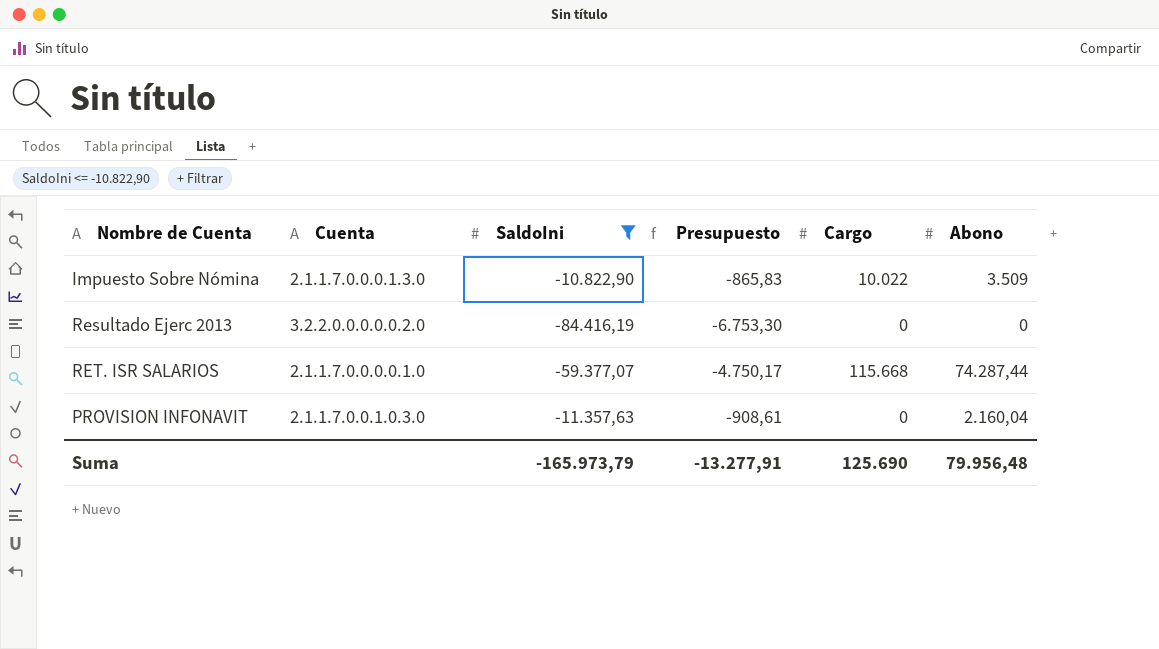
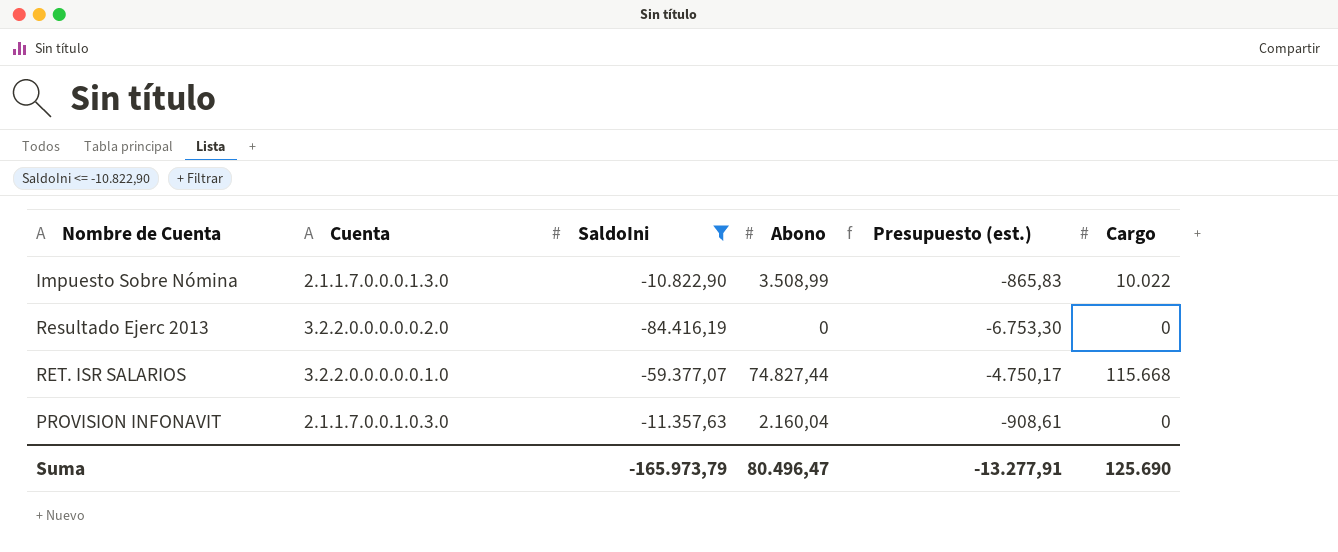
column Abono | position: 6 -> 4
column name: Presupuesto -> Presupuesto (est.)
Impuesto Sobre Nómina | Abono: 3.509 -> 3.508,99
RET. ISR SALARIOS | Cuenta: 2.1.1.7.0.0.0.0.1.0 -> 3.2.2.0.0.0.0.0.1.0
RET. ISR SALARIOS | Abono: 74.287,44 -> 74.827,44
Suma | Abono: 79.956,48 -> 80.496,47

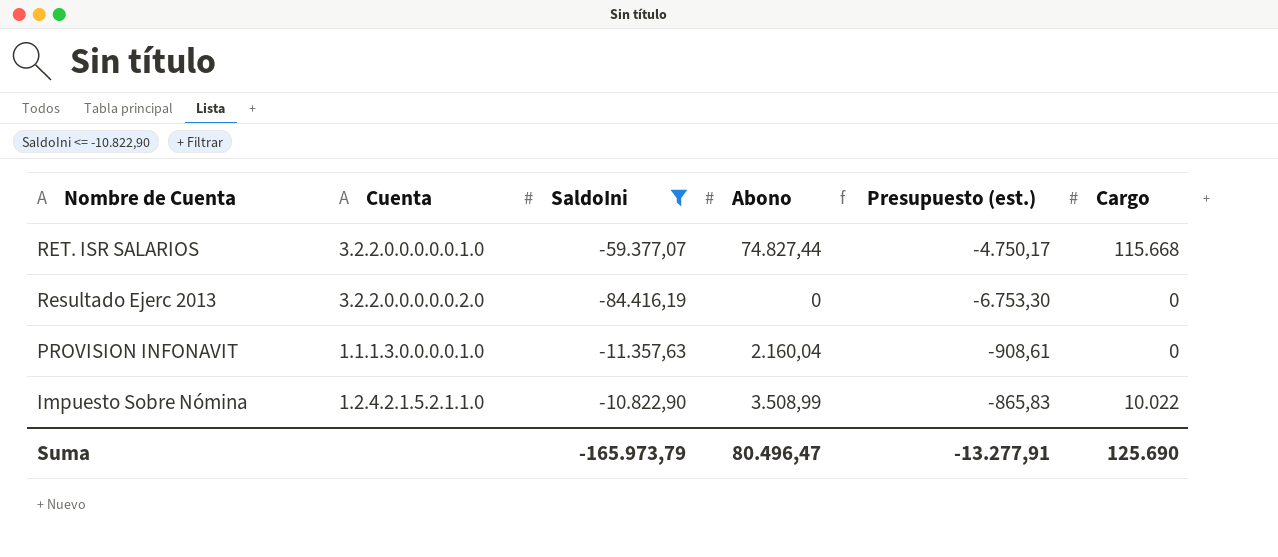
row order: none -> Nombre de Cuenta descending
PROVISION INFONAVIT | Cuenta: 2.1.1.7.0.0.1.0.3.0 -> 1.1.1.3.0.0.0.0.1.0
Impuesto Sobre Nómina | Cuenta: 2.1.1.7.0.0.0.1.3.0 -> 1.2.4.2.1.5.2.1.1.0

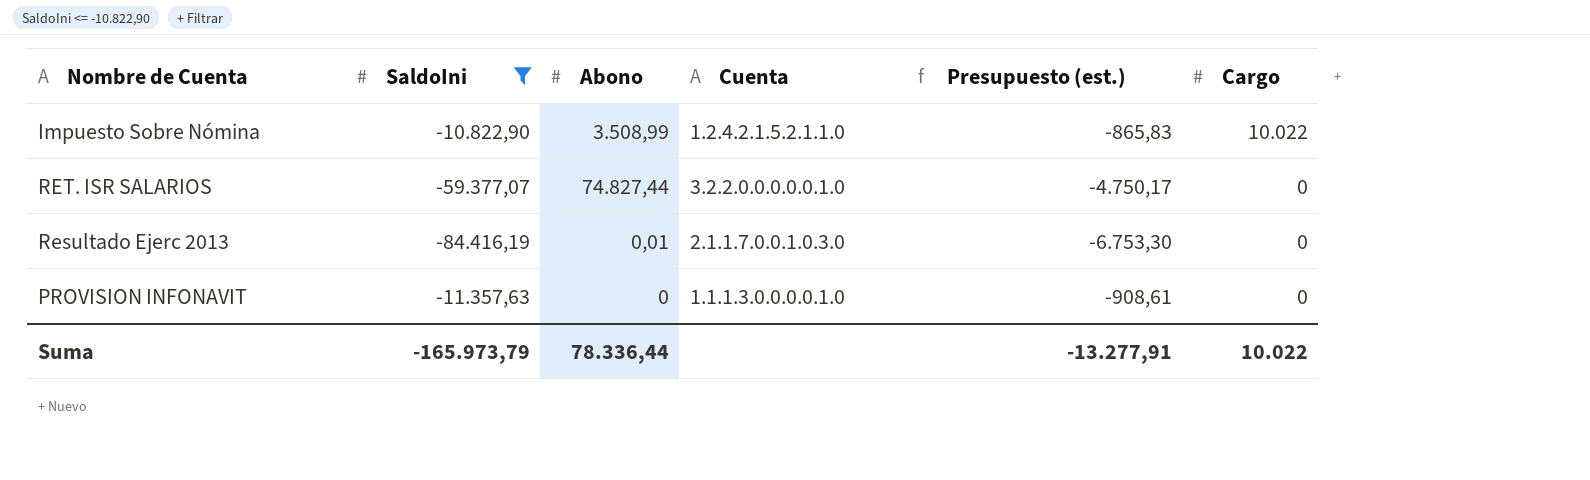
row order: Nombre de Cuenta descending -> Cargo descending
column Cuenta | position: 2 -> 4
RET. ISR SALARIOS | Cargo: 115.668 -> 0
Resultado Ejerc 2013 | Abono: 0 -> 0,01
Resultado Ejerc 2013 | Cuenta: 3.2.2.0.0.0.0.0.2.0 -> 2.1.1.7.0.0.1.0.3.0
PROVISION INFONAVIT | Abono: 2.160,04 -> 0
Suma | Abono: 80.496,47 -> 78.336,44
Suma | Cargo: 125.690 -> 10.022

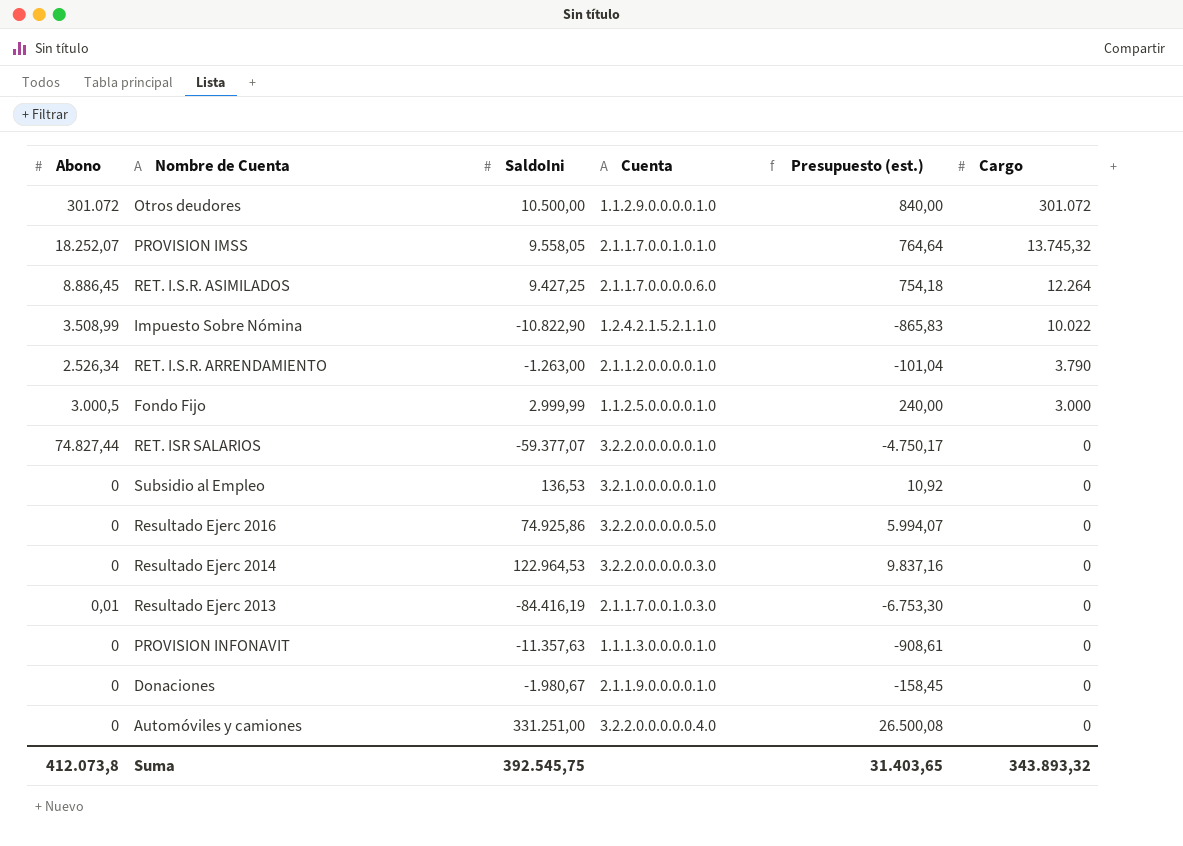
filter: SaldoIni <= -10.822,90 -> none
column Abono | position: 3 -> 1
Suma | Abono: 78.336,44 -> 412.073,8
Suma | SaldoIni: -165.973,79 -> 392.545,75
Suma | Presupuesto (est.): -13.277,91 -> 31.403,65
Suma | Cargo: 10.022 -> 343.893,32

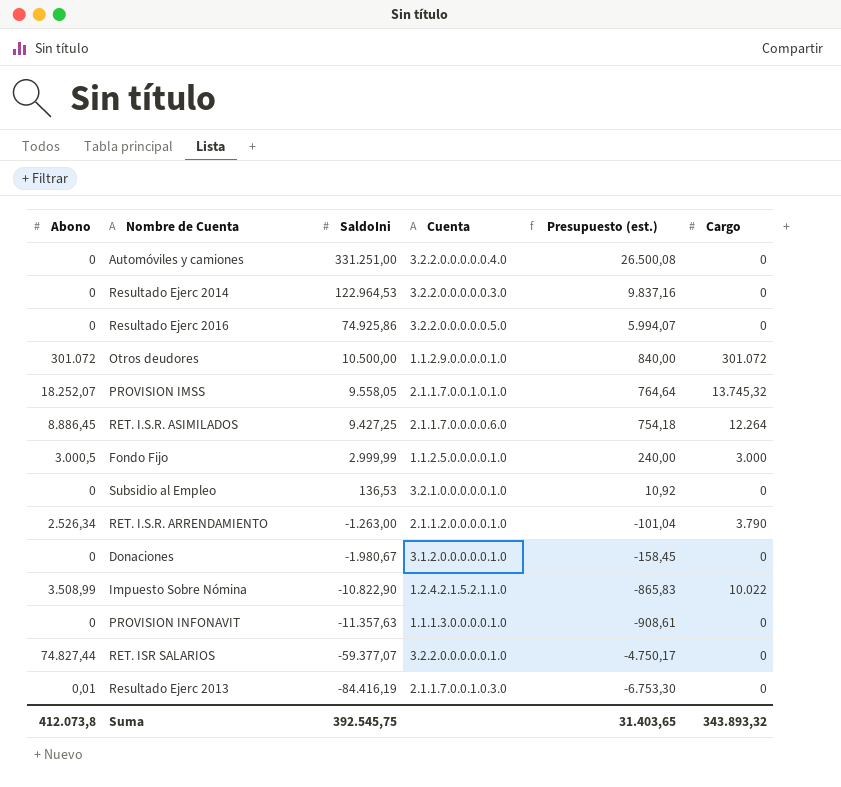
row order: Cargo descending -> SaldoIni descending
Donaciones | Cuenta: 2.1.1.9.0.0.0.0.1.0 -> 3.1.2.0.0.0.0.0.1.0

